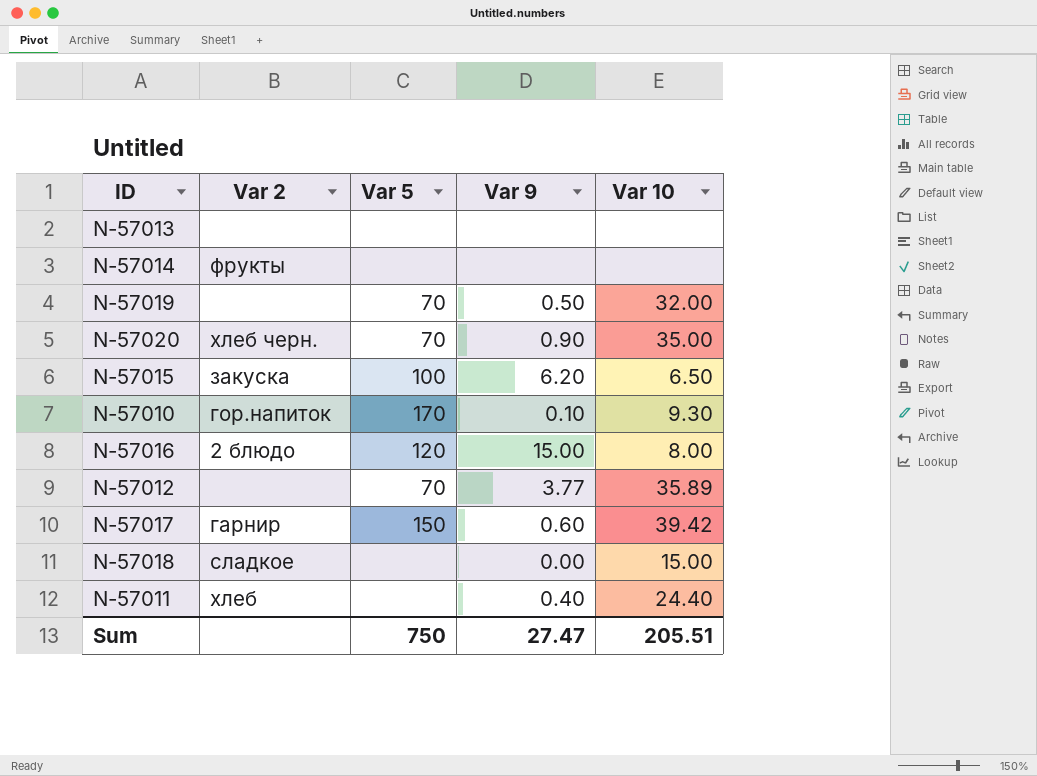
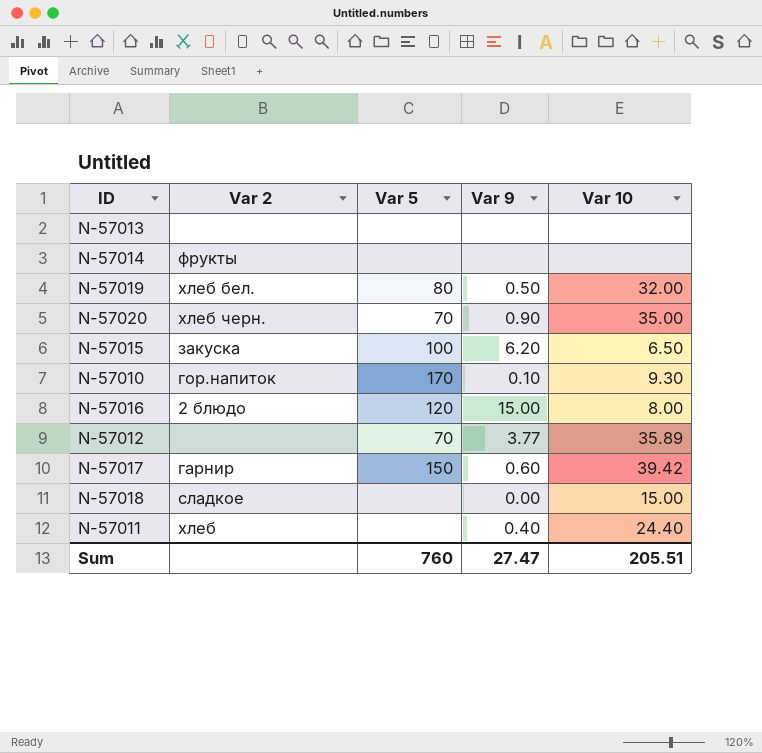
N-57019 | Var 2: none -> хлеб бел.
N-57019 | Var 5: 70 -> 80
Sum | Var 5: 750 -> 760

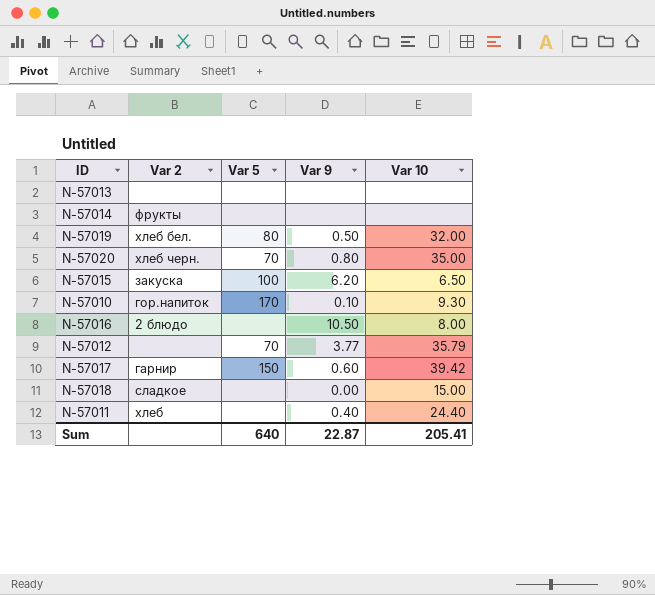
N-57020 | Var 9: 0.90 -> 0.80
N-57016 | Var 5: 120 -> none
N-57016 | Var 9: 15.00 -> 10.50
N-57012 | Var 10: 35.89 -> 35.79
Sum | Var 5: 760 -> 640
Sum | Var 9: 27.47 -> 22.87
Sum | Var 10: 205.51 -> 205.41

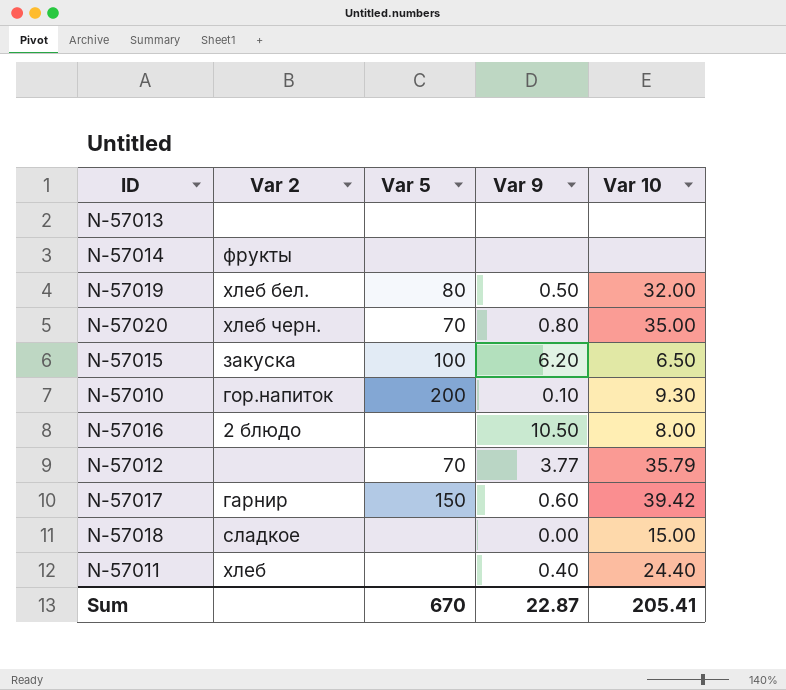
N-57010 | Var 5: 170 -> 200
Sum | Var 5: 640 -> 670

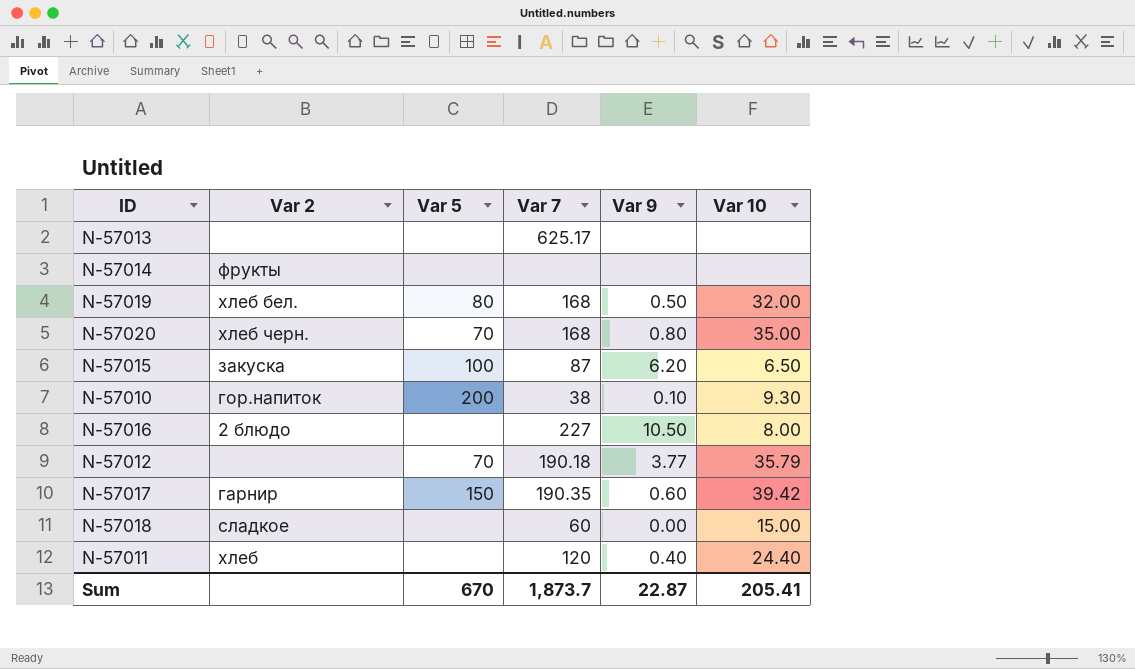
column Var 7 | position: none -> 4

